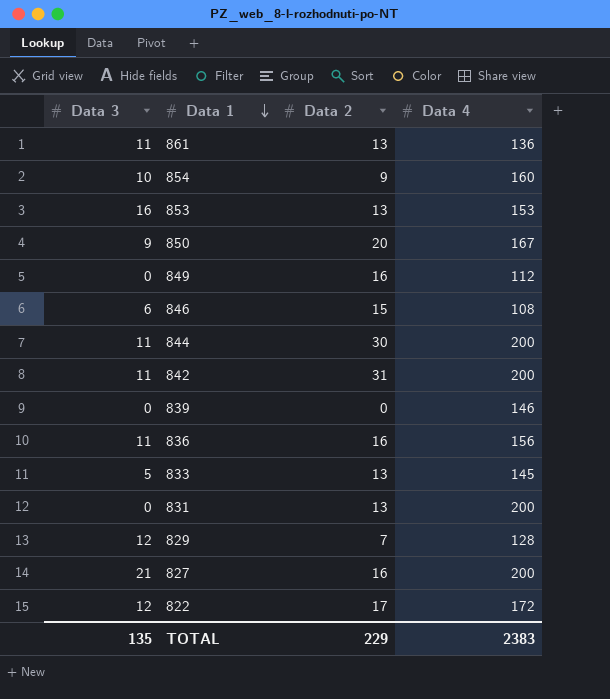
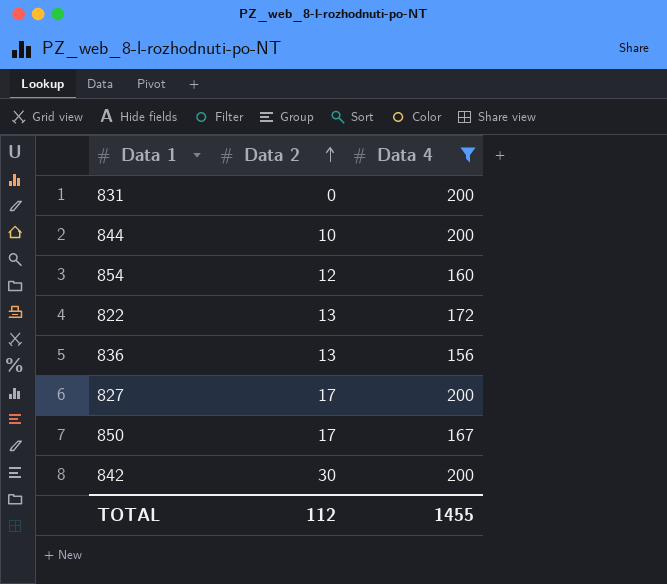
filter: none -> Data 4 >= 156
row order: Data 1 descending -> Data 2 ascending
column Data 3 | position: 1 -> none
831 | Data 2: 13 -> 0
844 | Data 2: 30 -> 10
854 | Data 2: 9 -> 12
822 | Data 2: 17 -> 13
836 | Data 2: 16 -> 13
827 | Data 2: 16 -> 17
850 | Data 2: 20 -> 17
842 | Data 2: 31 -> 30
TOTAL | Data 2: 229 -> 112
TOTAL | Data 4: 2383 -> 1455

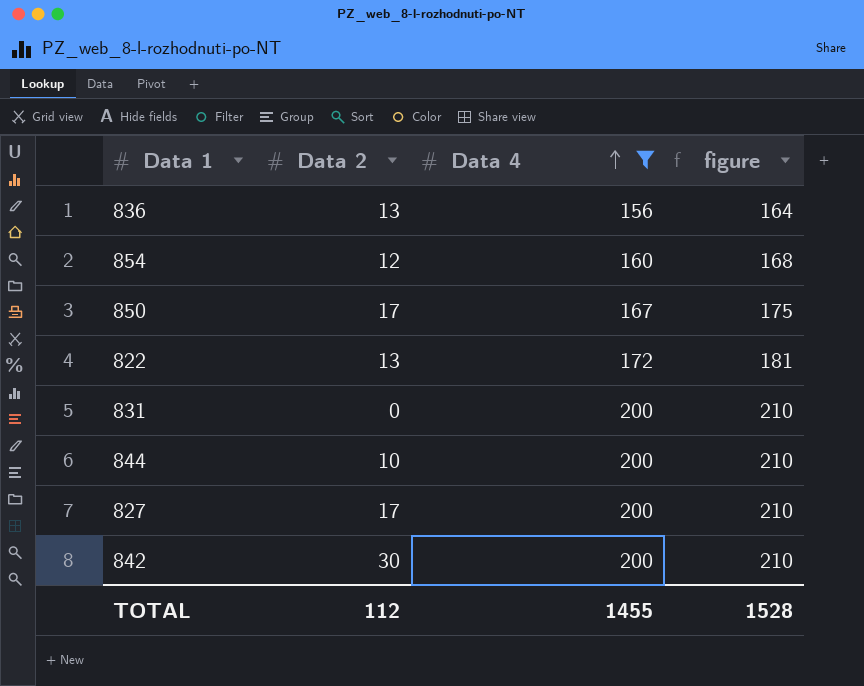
row order: Data 2 ascending -> Data 4 ascending
column figure | formula: none -> [Data 4] * 1.05

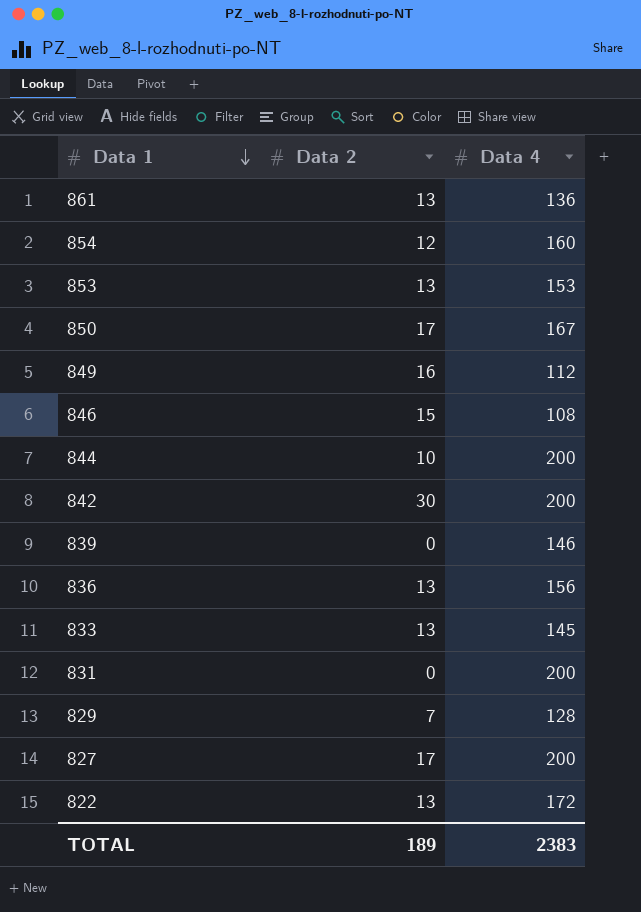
filter: Data 4 >= 156 -> none
row order: Data 4 ascending -> Data 1 descending
column figure | formula: [Data 4] * 1.05 -> none
TOTAL | Data 2: 112 -> 189
TOTAL | Data 4: 1455 -> 2383

